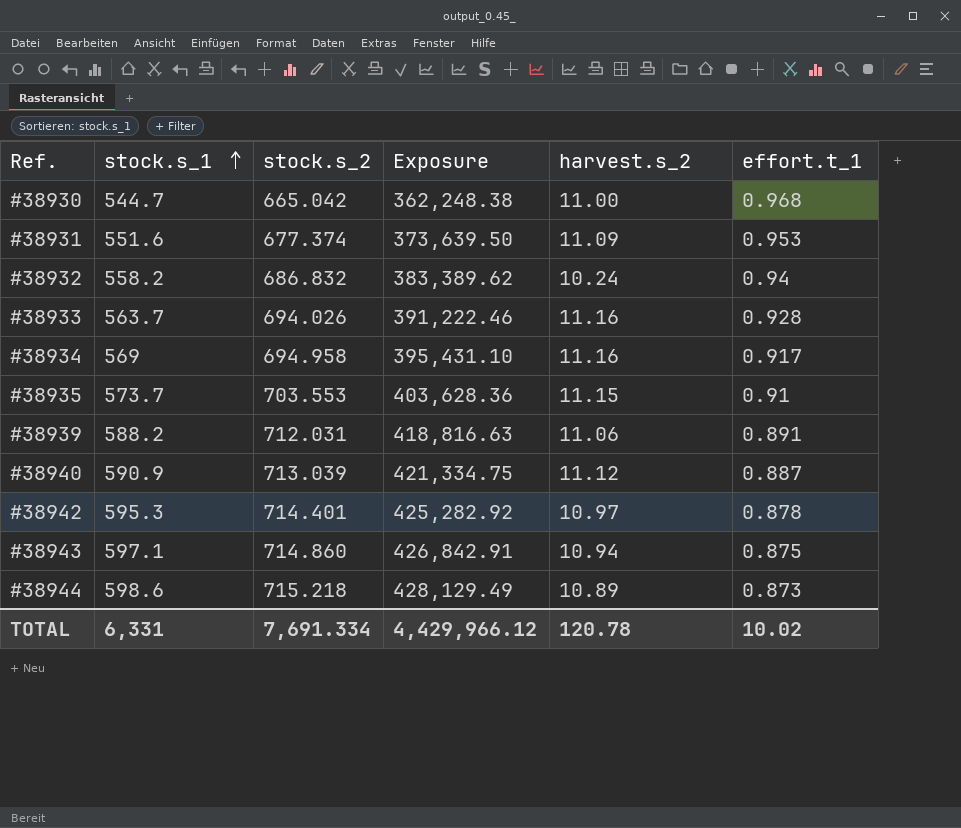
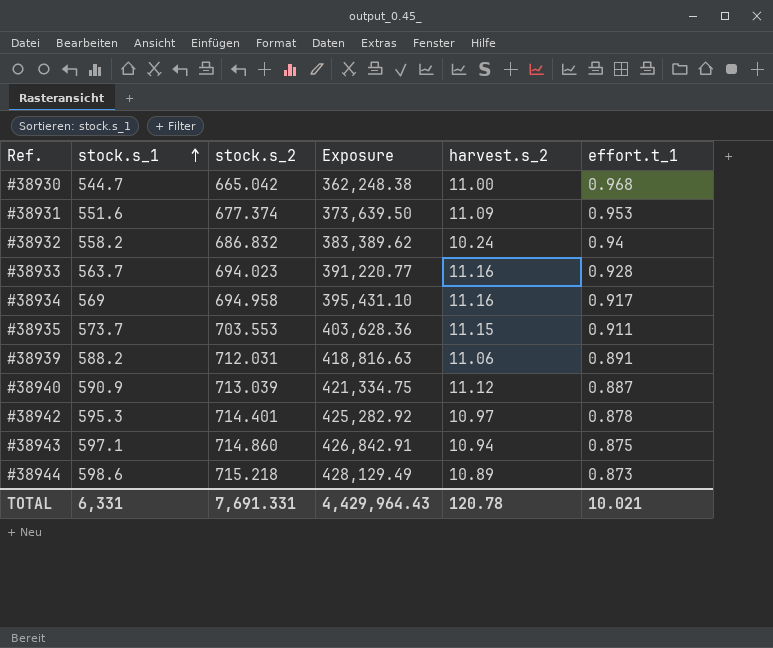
#38933 | stock.s_2: 694.026 -> 694.023
#38933 | Exposure: 391,222.46 -> 391,220.77
#38935 | effort.t_1: 0.91 -> 0.911
TOTAL | stock.s_2: 7,691.334 -> 7,691.331
TOTAL | Exposure: 4,429,966.12 -> 4,429,964.43
TOTAL | effort.t_1: 10.02 -> 10.021

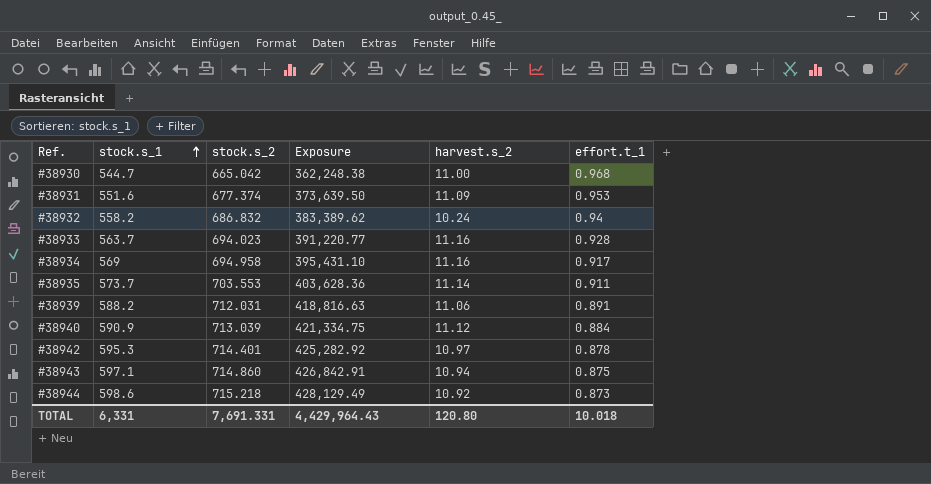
#38935 | harvest.s_2: 11.15 -> 11.14
#38940 | effort.t_1: 0.887 -> 0.884
#38944 | harvest.s_2: 10.89 -> 10.92
TOTAL | harvest.s_2: 120.78 -> 120.80
TOTAL | effort.t_1: 10.021 -> 10.018

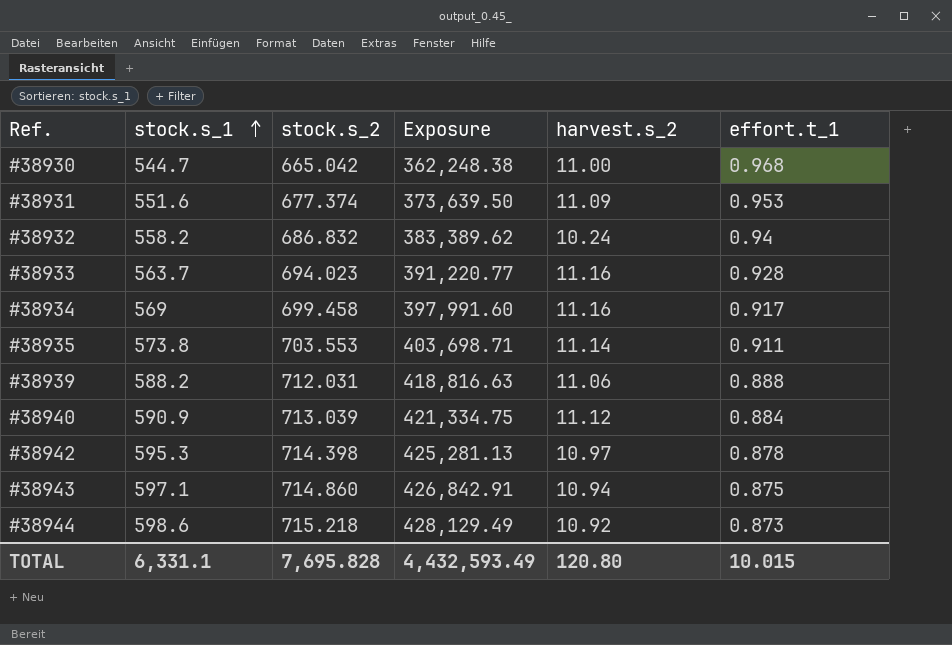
#38934 | stock.s_2: 694.958 -> 699.458
#38934 | Exposure: 395,431.10 -> 397,991.60
#38935 | stock.s_1: 573.7 -> 573.8
#38935 | Exposure: 403,628.36 -> 403,698.71
#38939 | effort.t_1: 0.891 -> 0.888
#38942 | stock.s_2: 714.401 -> 714.398
#38942 | Exposure: 425,282.92 -> 425,281.13
TOTAL | stock.s_1: 6,331 -> 6,331.1
TOTAL | stock.s_2: 7,691.331 -> 7,695.828
TOTAL | Exposure: 4,429,964.43 -> 4,432,593.49
TOTAL | effort.t_1: 10.018 -> 10.015

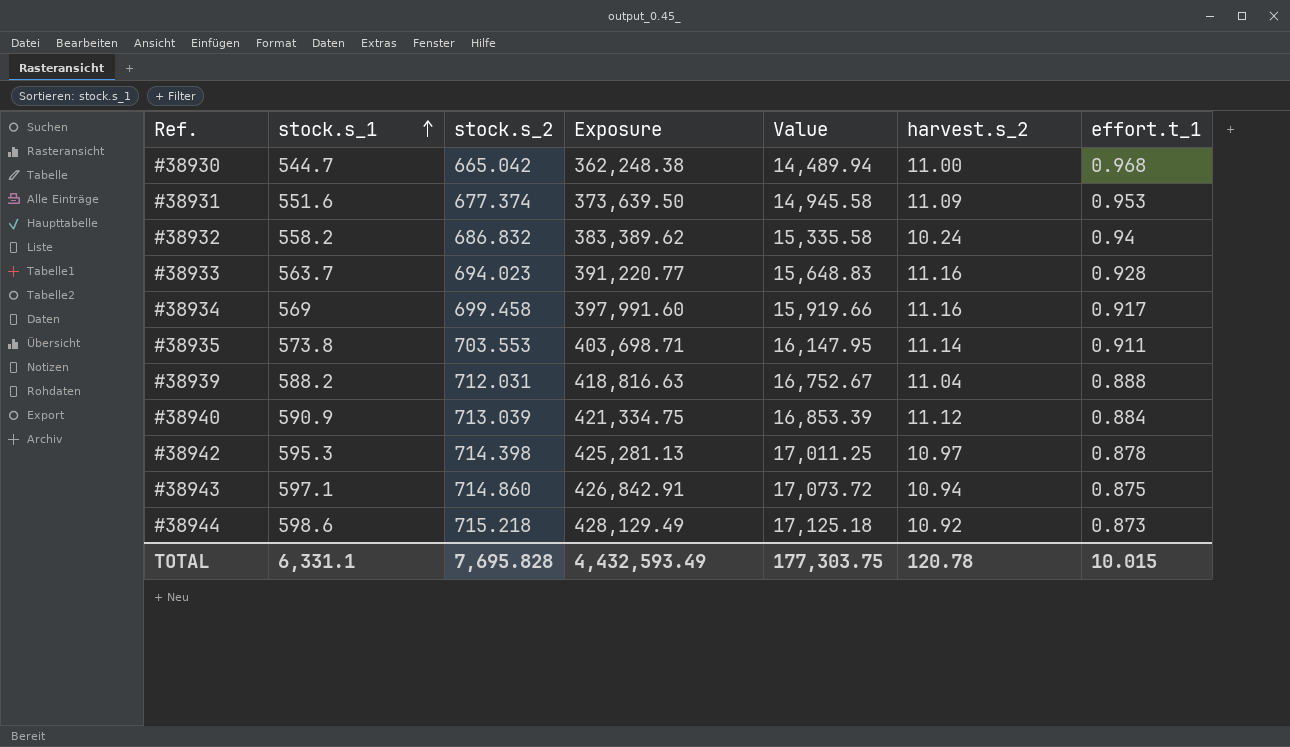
column Value | formula: none -> [Exposure] * 0.04
#38939 | harvest.s_2: 11.06 -> 11.04
TOTAL | harvest.s_2: 120.80 -> 120.78

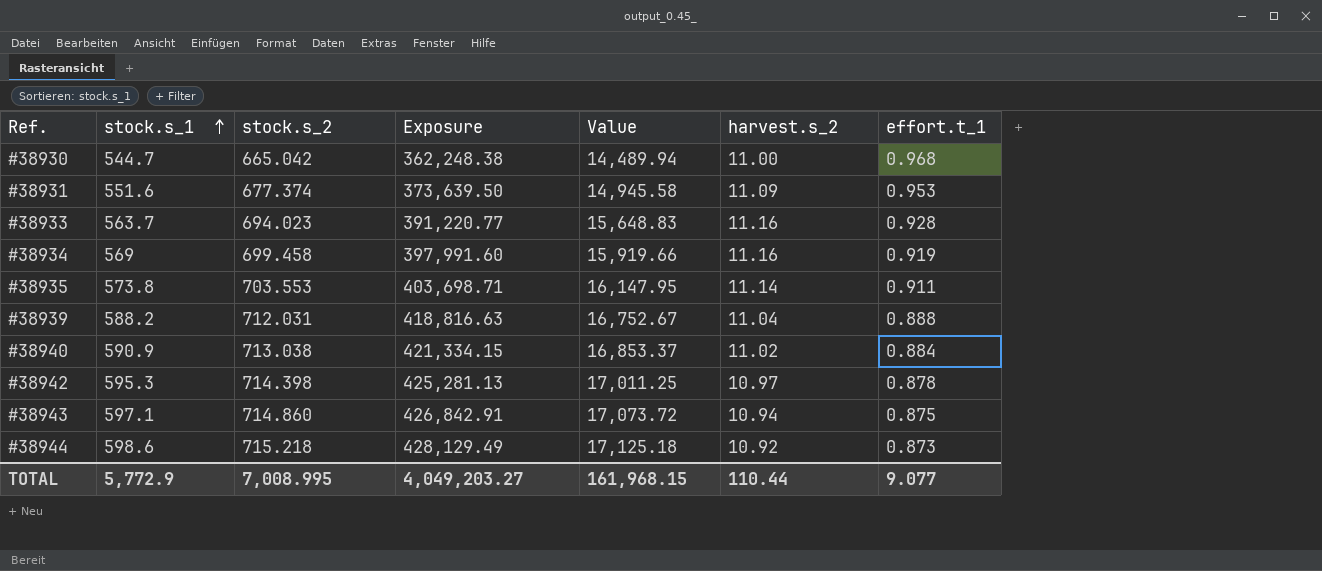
row #38932: 558.2 | 686.832 | 383,389.62 | 15,335.58 | 10.24 | 0.94 -> none
#38934 | effort.t_1: 0.917 -> 0.919
#38940 | stock.s_2: 713.039 -> 713.038
#38940 | Exposure: 421,334.75 -> 421,334.15
#38940 | Value: 16,853.39 -> 16,853.37
#38940 | harvest.s_2: 11.12 -> 11.02
TOTAL | stock.s_1: 6,331.1 -> 5,772.9
TOTAL | stock.s_2: 7,695.828 -> 7,008.995
TOTAL | Exposure: 4,432,593.49 -> 4,049,203.27
TOTAL | Value: 177,303.75 -> 161,968.15
TOTAL | harvest.s_2: 120.78 -> 110.44
TOTAL | effort.t_1: 10.015 -> 9.077

